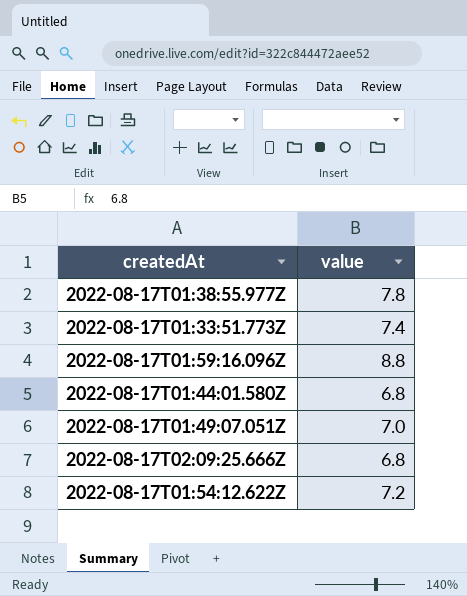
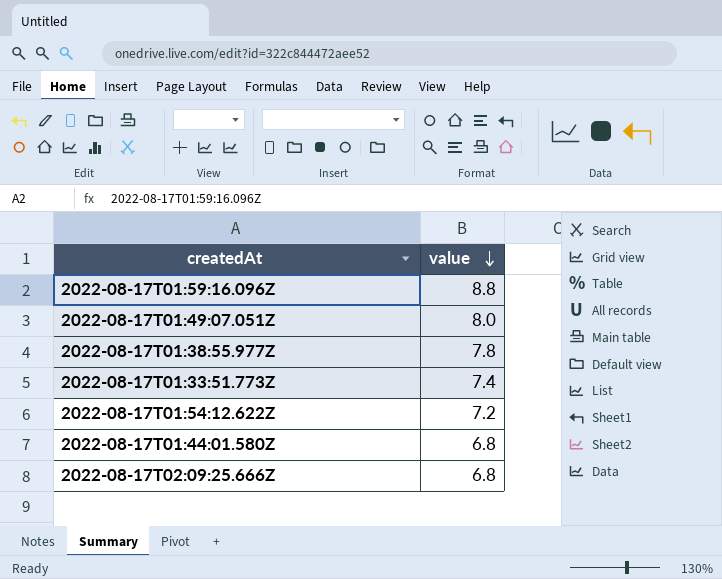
row order: none -> value descending
2022-08-17T01:49:07.051Z | value: 7.0 -> 8.0

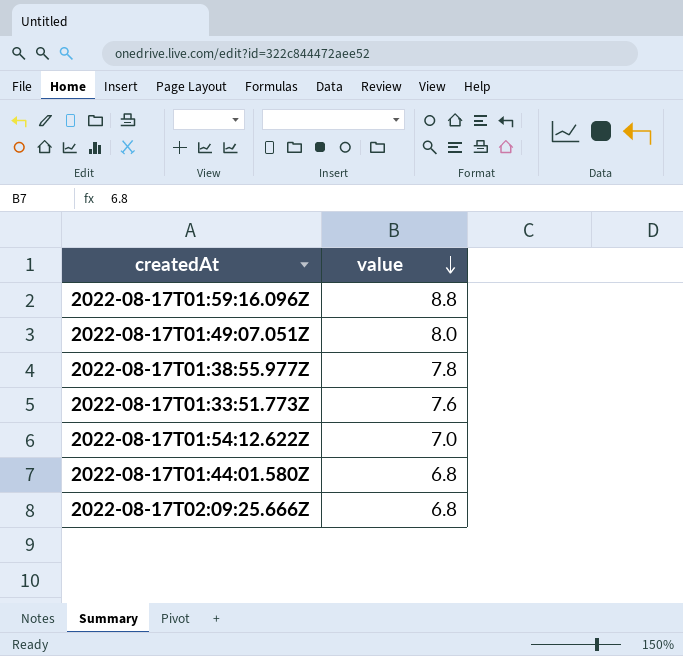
2022-08-17T01:33:51.773Z | value: 7.4 -> 7.6
2022-08-17T01:54:12.622Z | value: 7.2 -> 7.0

